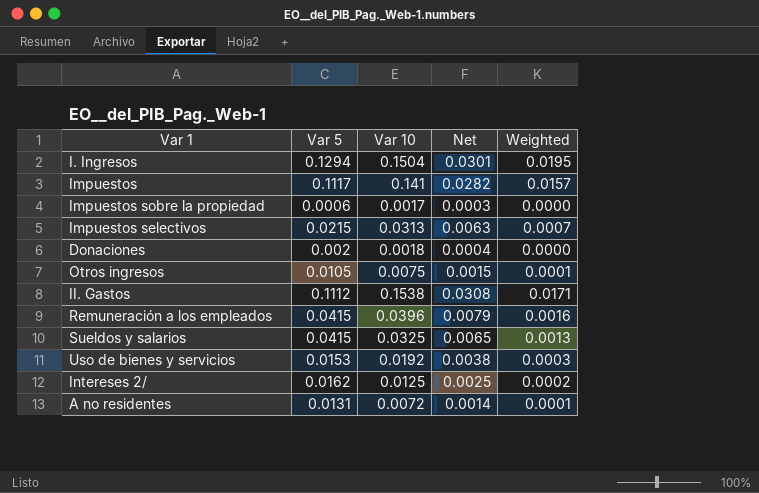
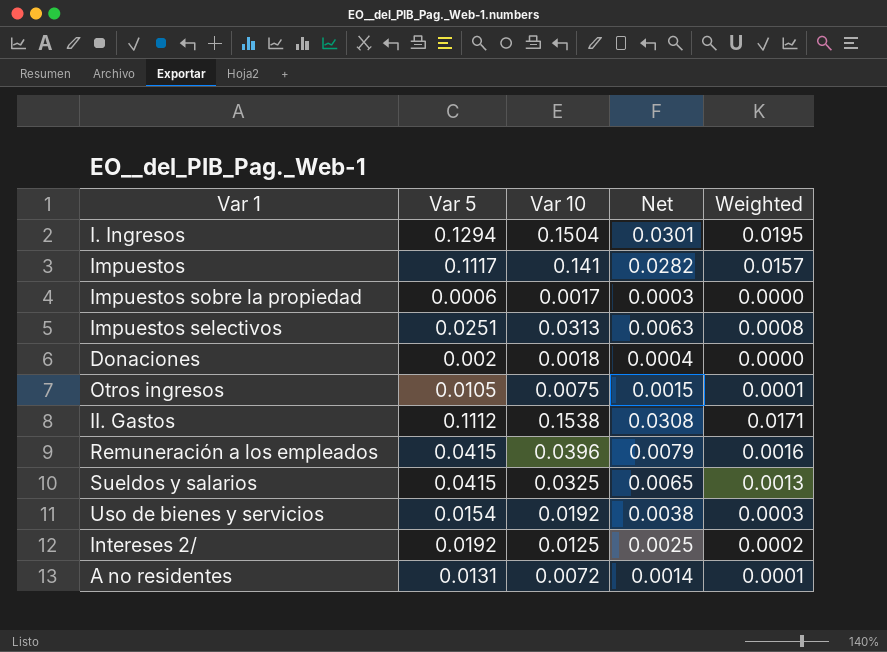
Impuestos selectivos | Var 5: 0.0215 -> 0.0251
Impuestos selectivos | Weighted: 0.0007 -> 0.0008
Uso de bienes y servicios | Var 5: 0.0153 -> 0.0154
Intereses 2/ | Var 5: 0.0162 -> 0.0192

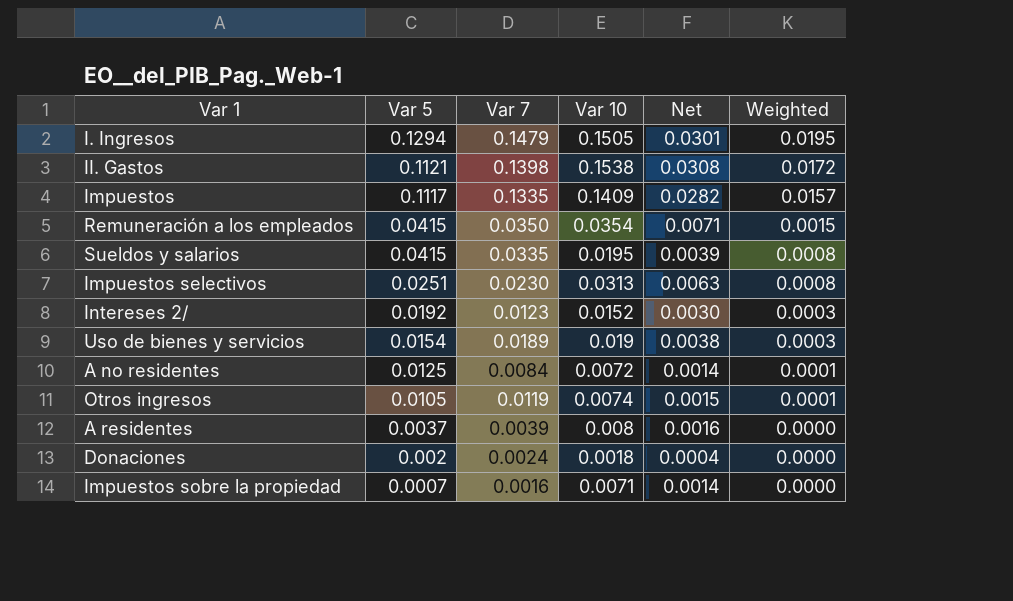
row order: none -> Var 5 descending
column Var 7 | position: none -> 3
I. Ingresos | Var 10: 0.1504 -> 0.1505
II. Gastos | Var 5: 0.1112 -> 0.1121
II. Gastos | Weighted: 0.0171 -> 0.0172
Impuestos | Var 10: 0.141 -> 0.1409
Remuneración a los empleados | Var 10: 0.0396 -> 0.0354
Remuneración a los empleados | Net: 0.0079 -> 0.0071
Remuneración a los empleados | Weighted: 0.0016 -> 0.0015
Sueldos y salarios | Var 10: 0.0325 -> 0.0195
Sueldos y salarios | Net: 0.0065 -> 0.0039
Sueldos y salarios | Weighted: 0.0013 -> 0.0008
Intereses 2/ | Var 10: 0.0125 -> 0.0152
Intereses 2/ | Net: 0.0025 -> 0.0030
Intereses 2/ | Weighted: 0.0002 -> 0.0003
Uso de bienes y servicios | Var 10: 0.0192 -> 0.019
A no residentes | Var 5: 0.0131 -> 0.0125
Otros ingresos | Var 10: 0.0075 -> 0.0074
row A residentes: none -> 0.0037 | 0.0039 | 0.008 | 0.0016 | 0.0000
Impuestos sobre la propiedad | Var 5: 0.0006 -> 0.0007
Impuestos sobre la propiedad | Var 10: 0.0017 -> 0.0071
Impuestos sobre la propiedad | Net: 0.0003 -> 0.0014

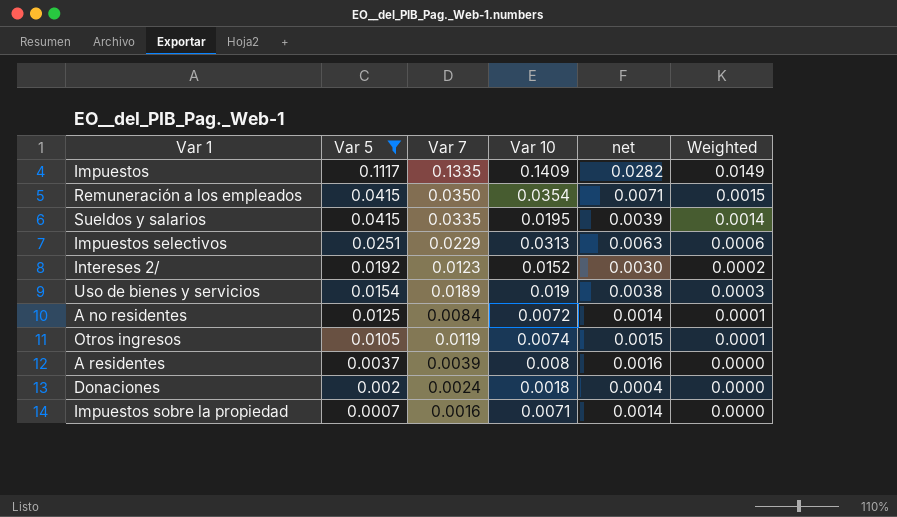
filter: none -> Var 5 <= 0.1117
column name: Net -> net
column Weighted | formula: [Var 5] * [Var 10] -> [Var 5] * [Var 7]
Impuestos selectivos | Var 7: 0.0230 -> 0.0229

